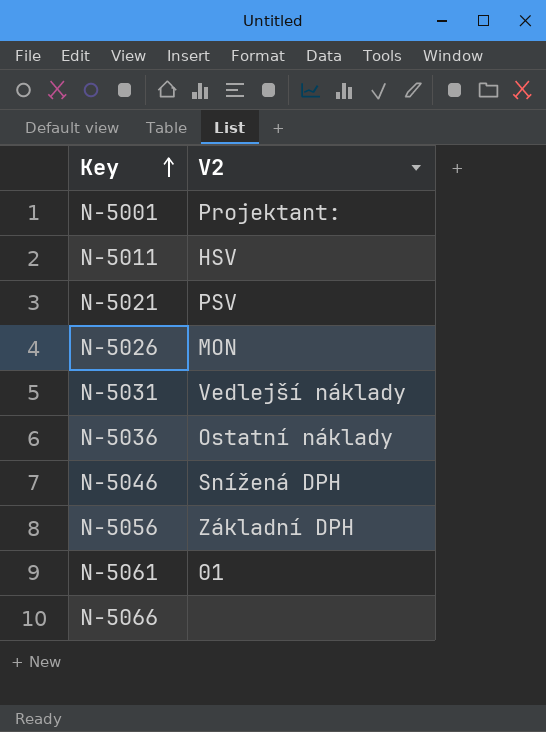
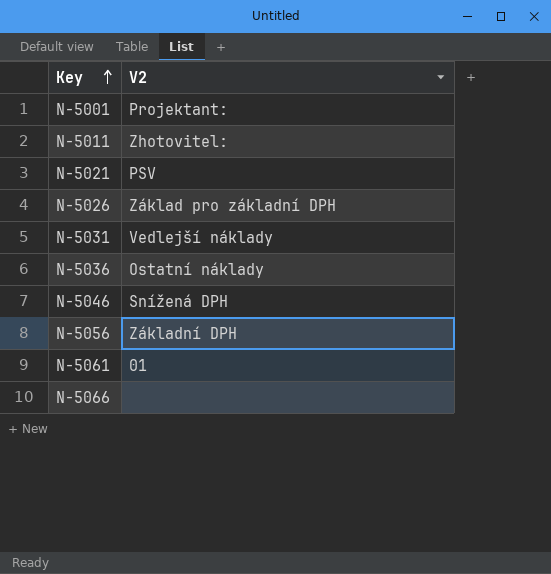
N-5011 | V2: HSV -> Zhotovitel:
N-5026 | V2: MON -> Základ pro základní DPH

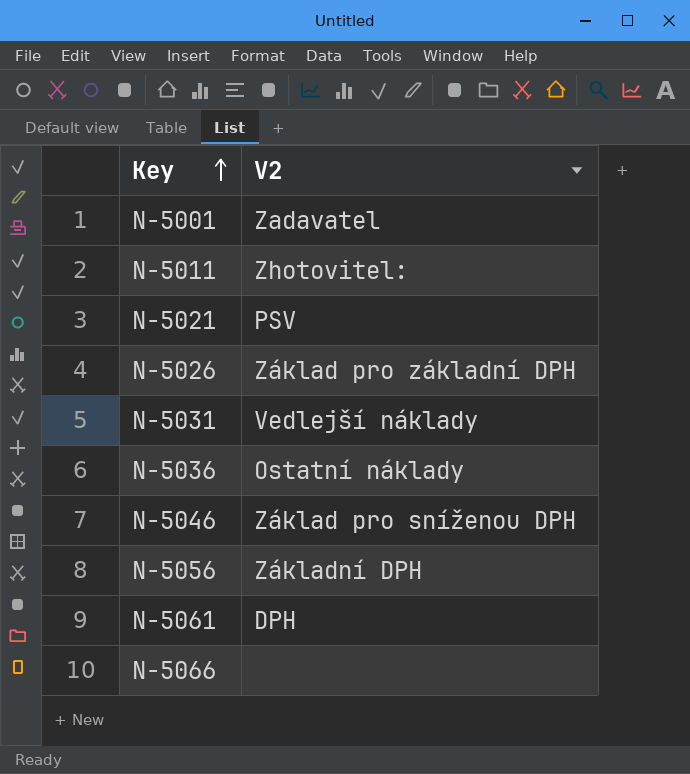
N-5001 | V2: Projektant: -> Zadavatel
N-5046 | V2: Snížená DPH -> Základ pro sníženou DPH
N-5061 | V2: 01 -> DPH

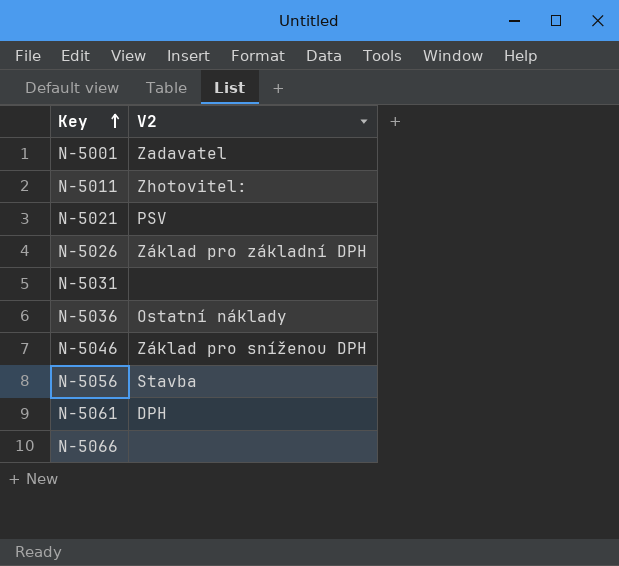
N-5031 | V2: Vedlejší náklady -> none
N-5056 | V2: Základní DPH -> Stavba

